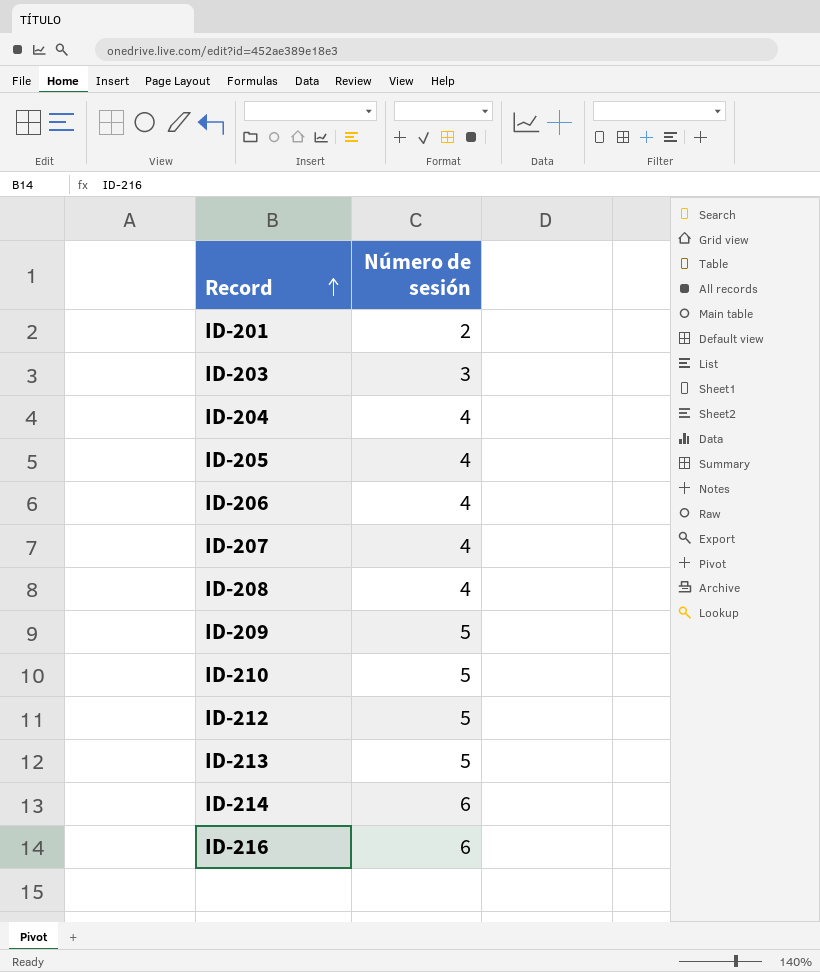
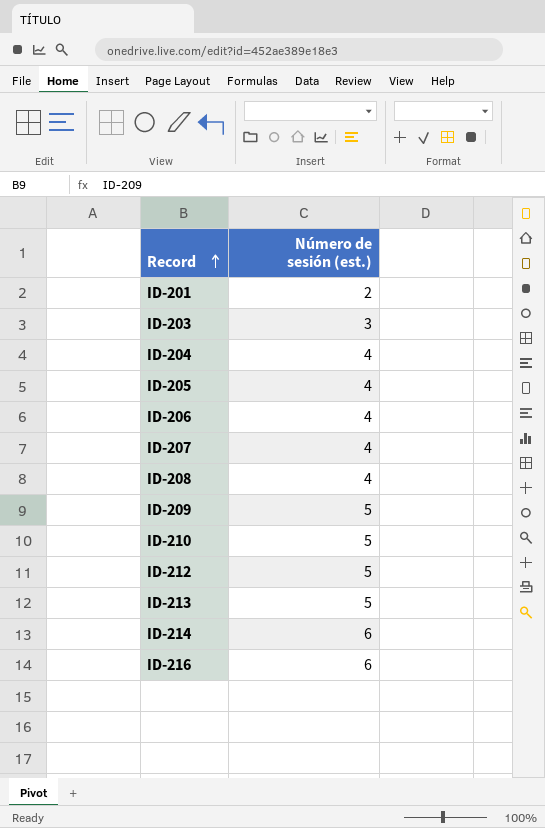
column name: Número de sesión -> Número de sesión (est.)

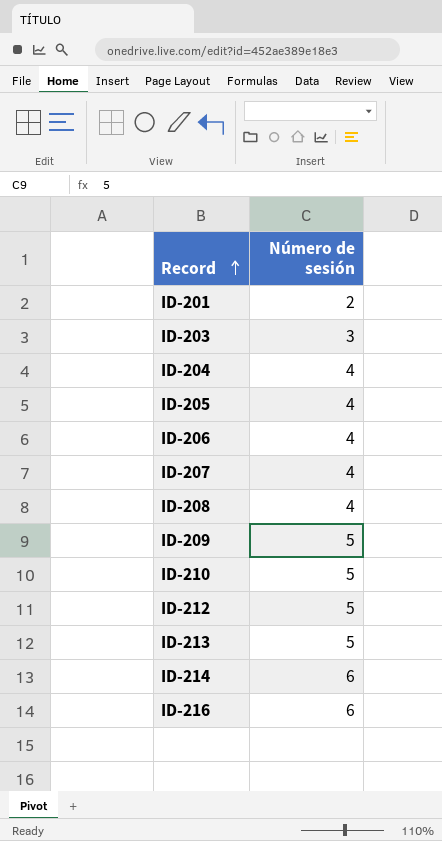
column name: Número de sesión (est.) -> Número de sesión

